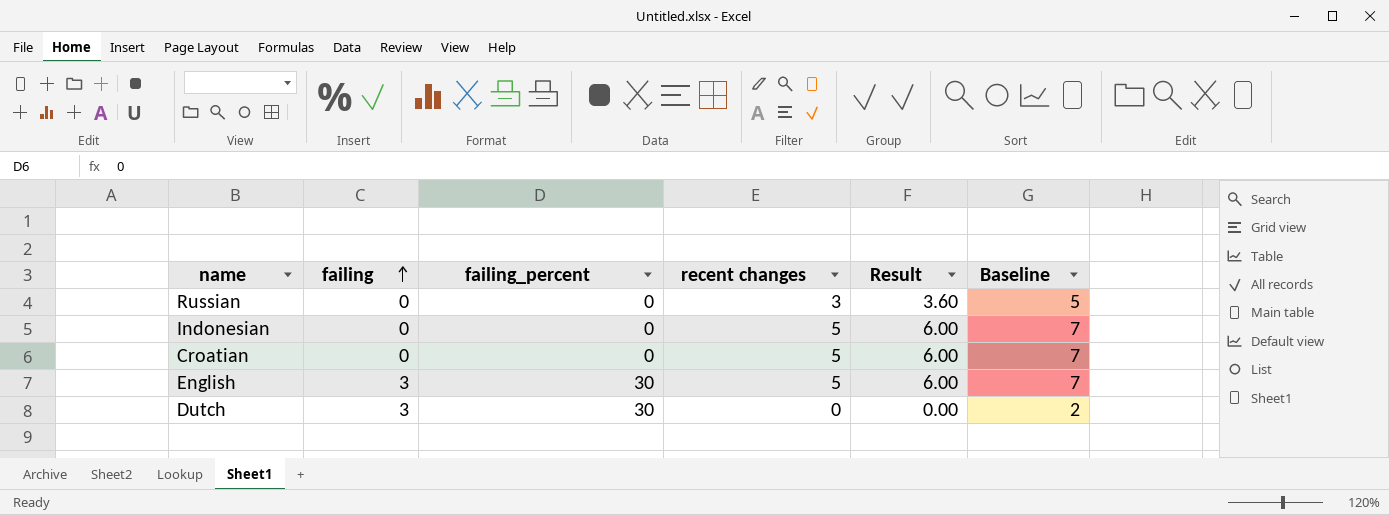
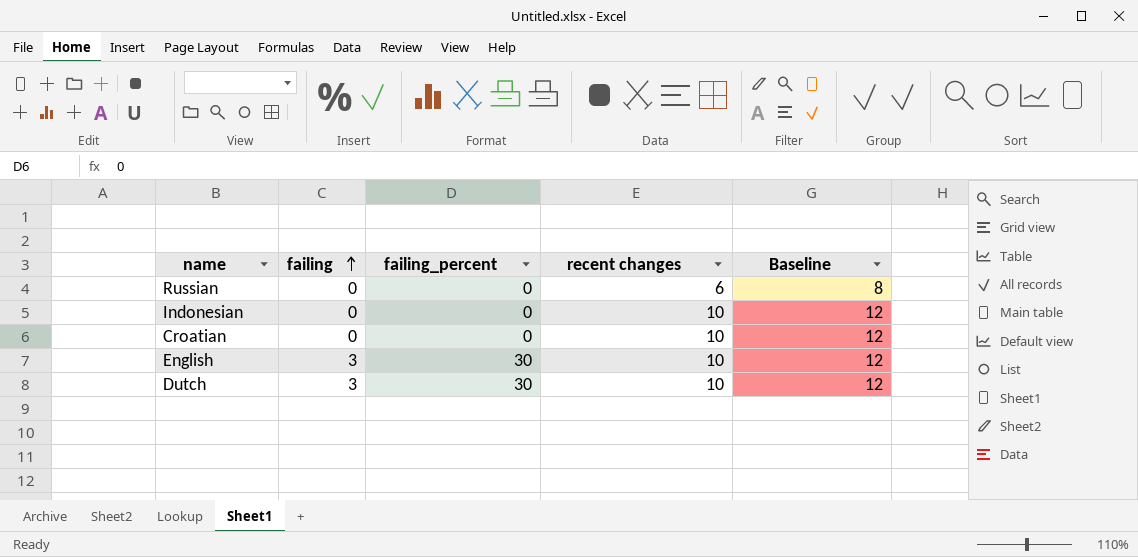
column Result | formula: [recent changes] * 1.2 -> none
Russian | recent changes: 3 -> 6
Russian | Baseline: 5 -> 8
Indonesian | recent changes: 5 -> 10
Indonesian | Baseline: 7 -> 12
Croatian | recent changes: 5 -> 10
Croatian | Baseline: 7 -> 12
English | recent changes: 5 -> 10
English | Baseline: 7 -> 12
Dutch | recent changes: 0 -> 10
Dutch | Baseline: 2 -> 12

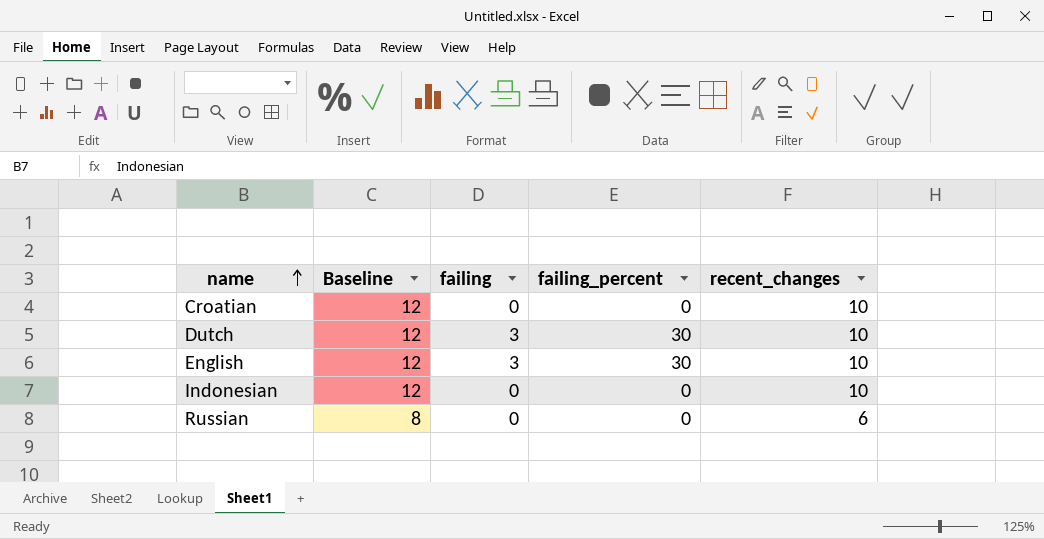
row order: failing ascending -> name ascending
column Baseline | position: 5 -> 2
column name: recent changes -> recent_changes

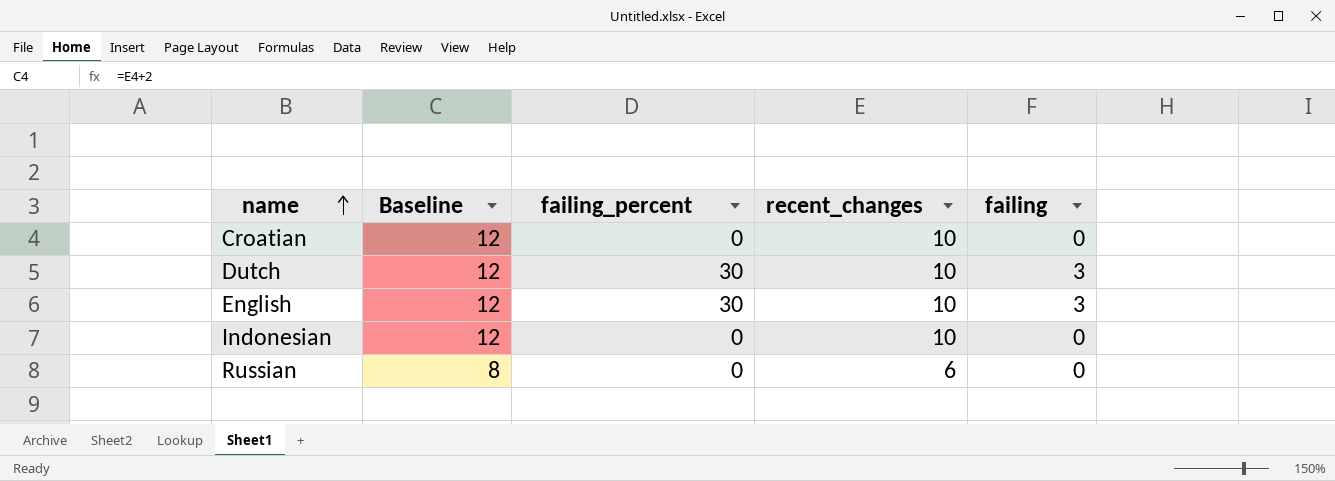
column failing | position: 3 -> 5

